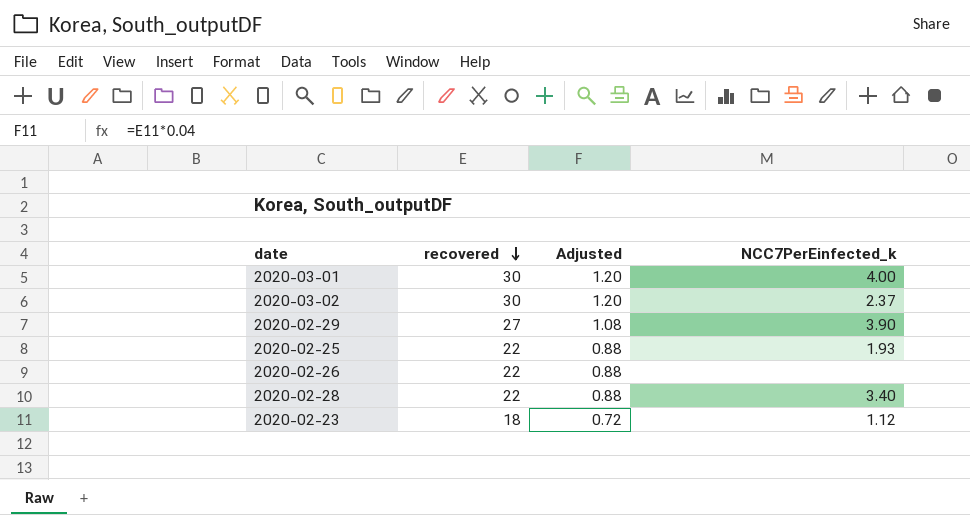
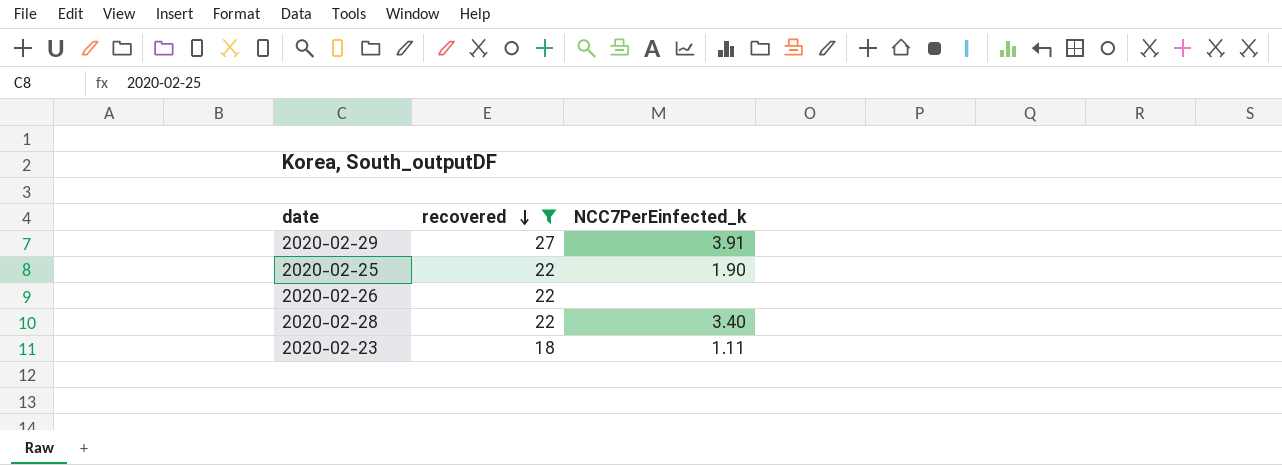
filter: none -> recovered != 30
column Adjusted | formula: [recovered] * 0.04 -> none
2020-02-29 | NCC7PerEinfected_k: 3.90 -> 3.91
2020-02-25 | NCC7PerEinfected_k: 1.93 -> 1.90
2020-02-23 | NCC7PerEinfected_k: 1.12 -> 1.11

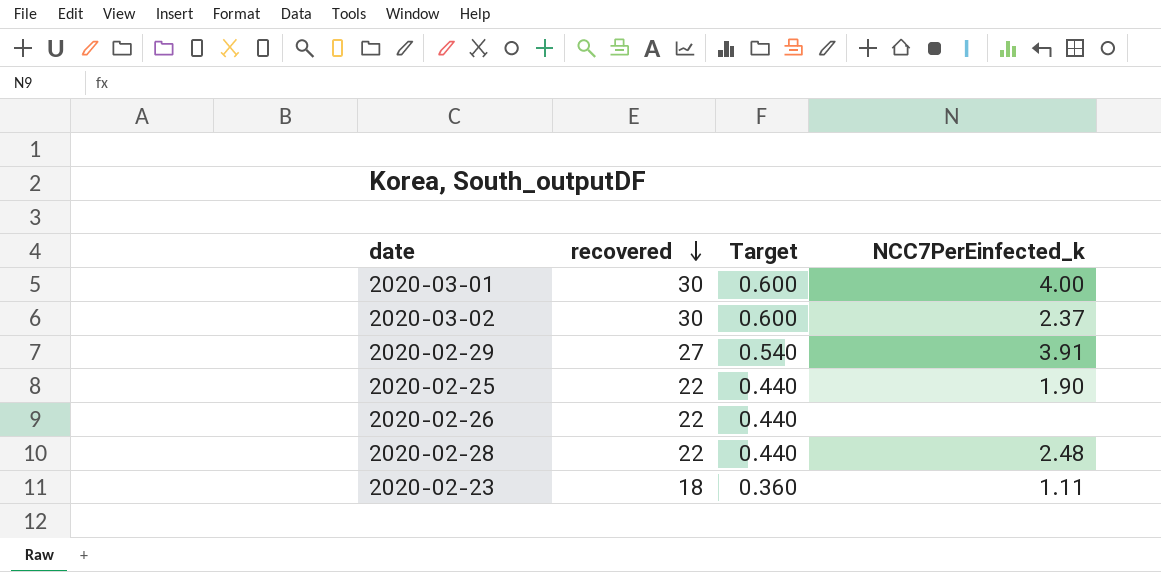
filter: recovered != 30 -> none
column Target | formula: none -> [recovered] * 0.02
2020-02-28 | NCC7PerEinfected_k: 3.40 -> 2.48

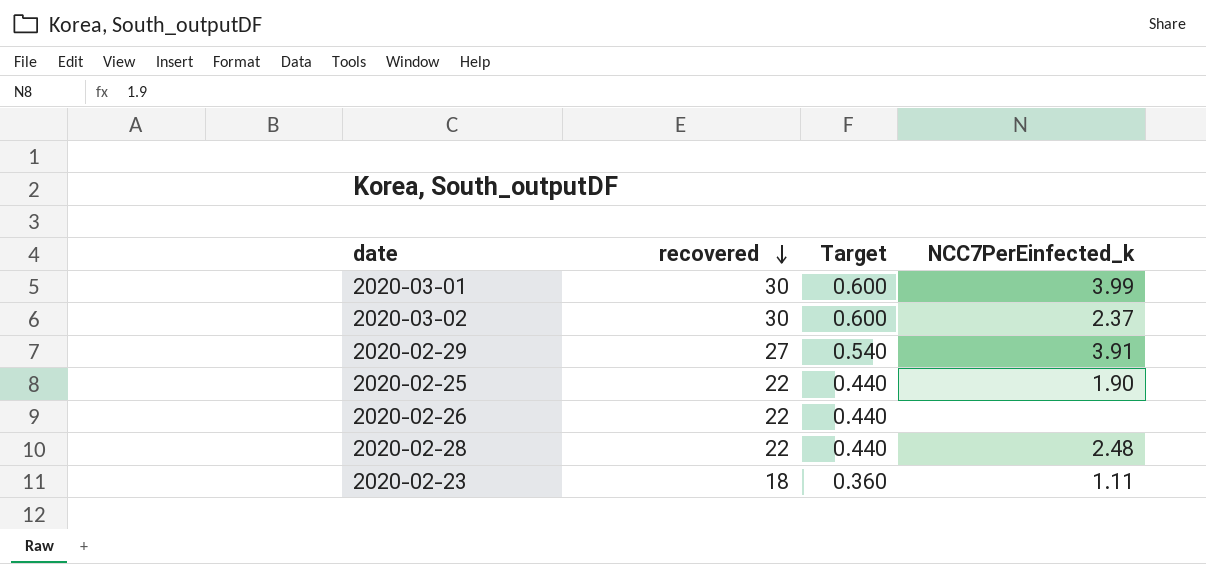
2020-03-01 | NCC7PerEinfected_k: 4.00 -> 3.99

